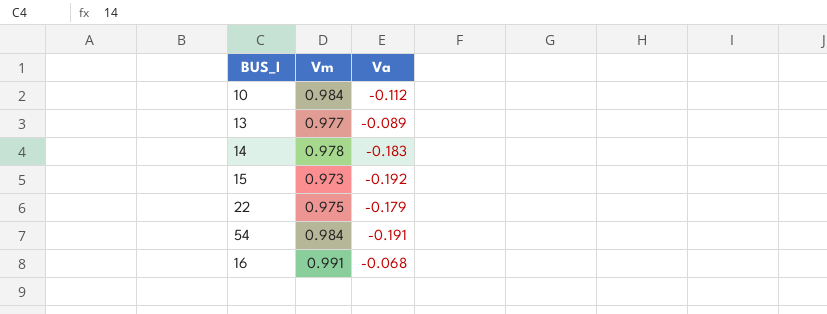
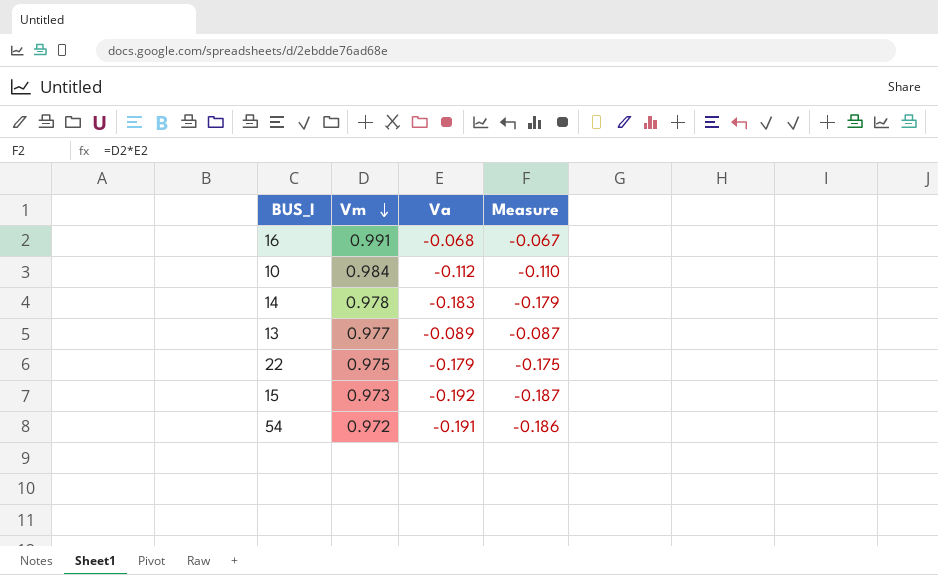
row order: none -> Vm descending
column Measure | formula: none -> [Vm] * [Va]
54 | Vm: 0.984 -> 0.972

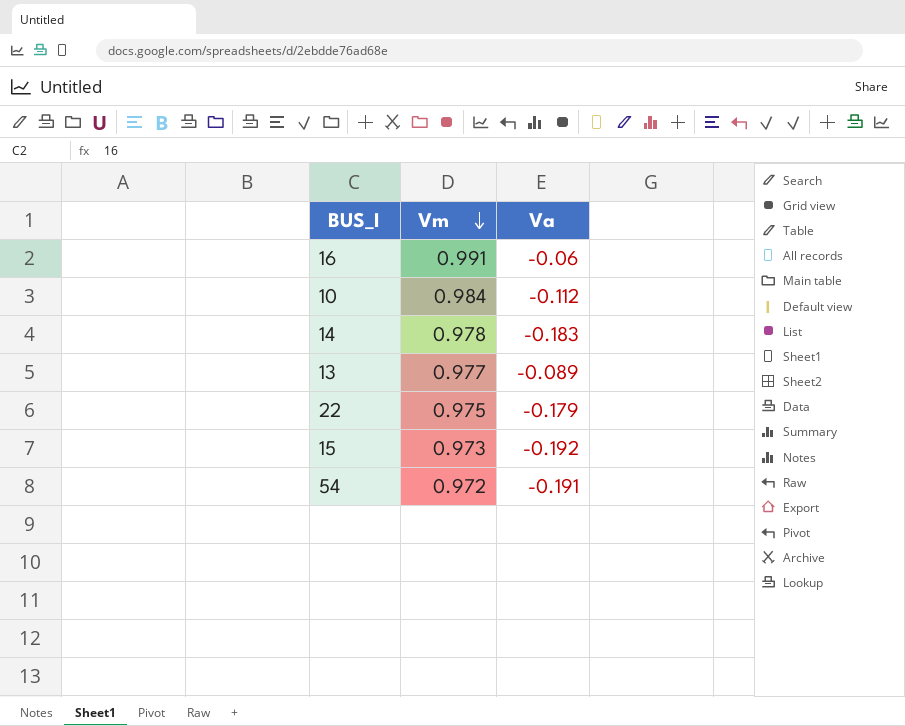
column Measure | formula: [Vm] * [Va] -> none
16 | Va: -0.068 -> -0.06

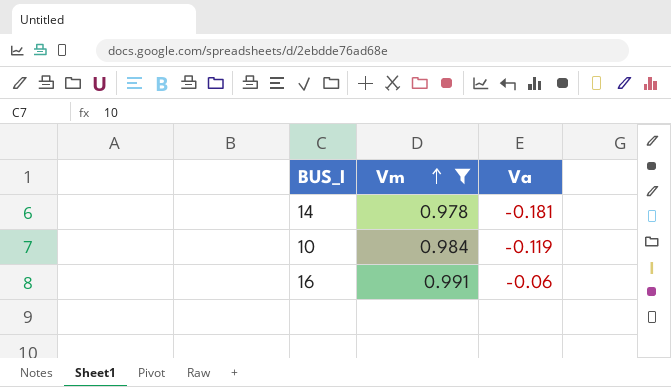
filter: none -> Vm >= 0.978
row order: Vm descending -> Vm ascending
14 | Va: -0.183 -> -0.181
10 | Va: -0.112 -> -0.119

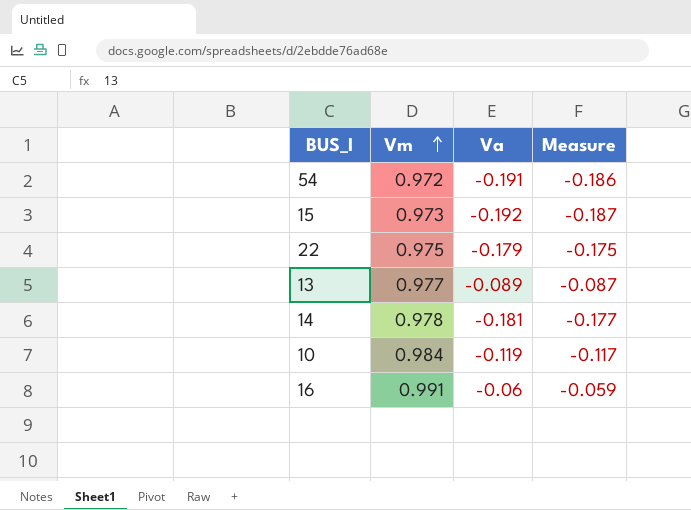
filter: Vm >= 0.978 -> none
column Measure | formula: none -> [Vm] * [Va]

